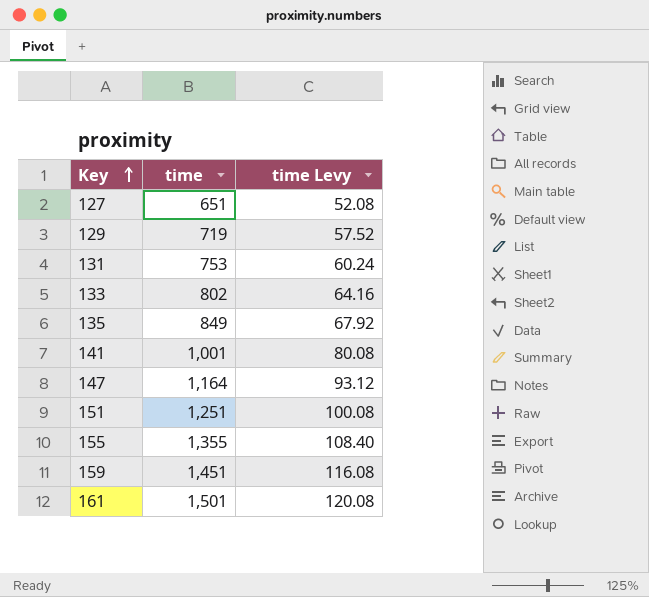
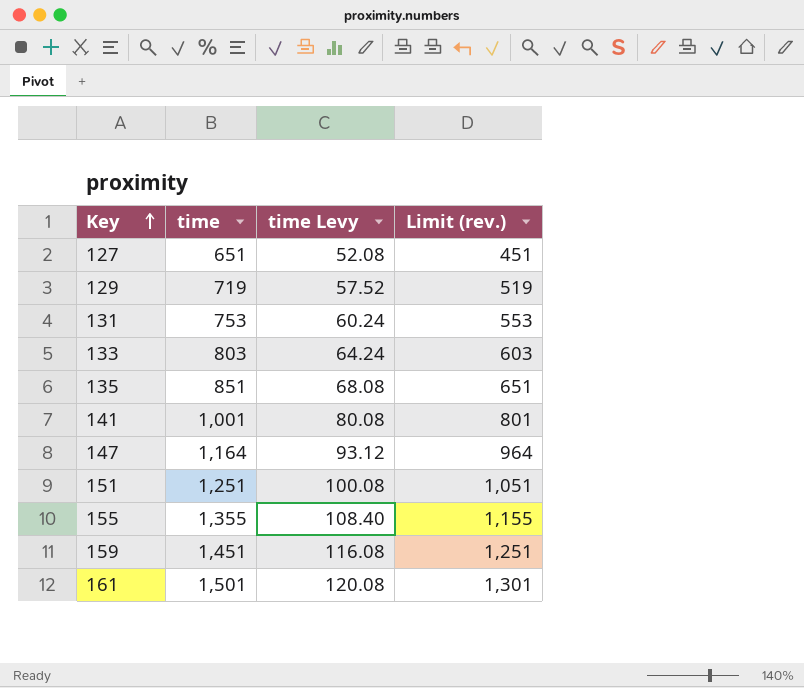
column Limit (rev.) | formula: none -> [time] - 200
133 | time: 802 -> 803
133 | time Levy: 64.16 -> 64.24
135 | time: 849 -> 851
135 | time Levy: 67.92 -> 68.08

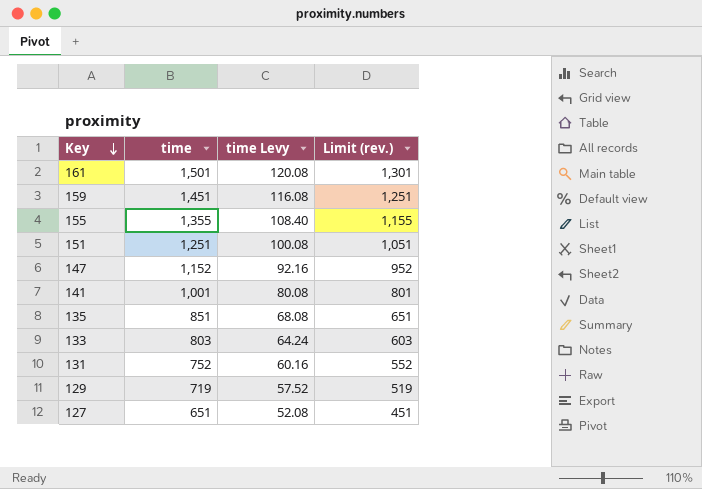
row order: Key ascending -> Key descending
147 | time: 1,164 -> 1,152
147 | time Levy: 93.12 -> 92.16
147 | Limit (rev.): 964 -> 952
131 | time: 753 -> 752
131 | time Levy: 60.24 -> 60.16
131 | Limit (rev.): 553 -> 552

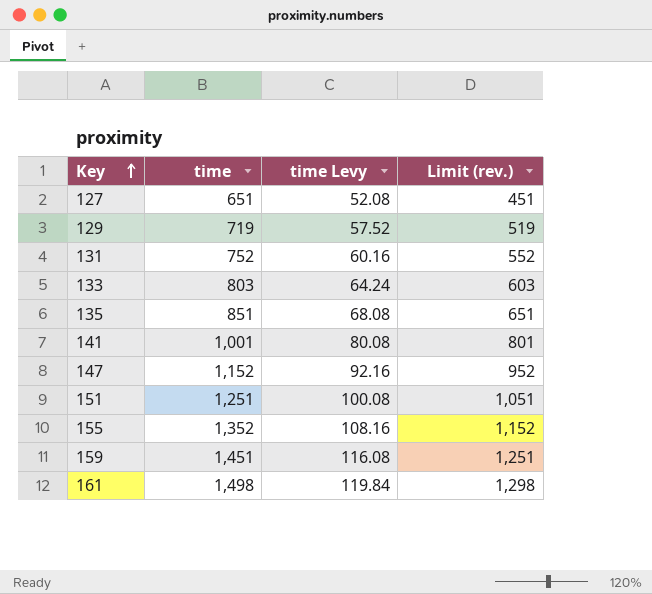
row order: Key descending -> Key ascending
155 | time: 1,355 -> 1,352
155 | time Levy: 108.40 -> 108.16
155 | Limit (rev.): 1,155 -> 1,152
161 | time: 1,501 -> 1,498
161 | time Levy: 120.08 -> 119.84
161 | Limit (rev.): 1,301 -> 1,298

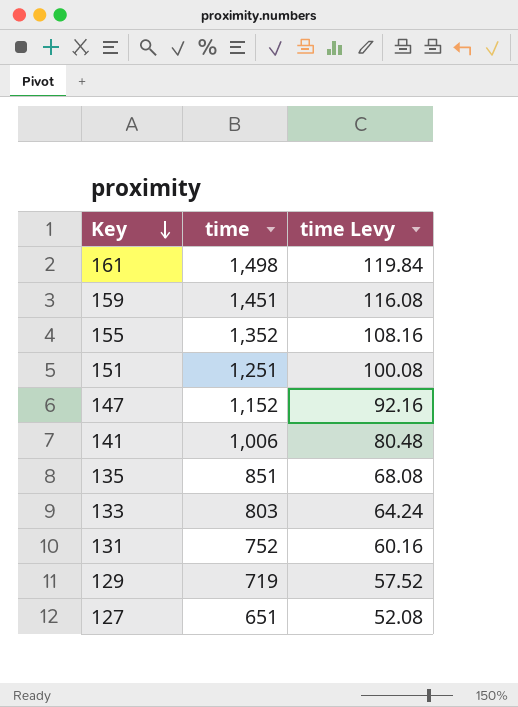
row order: Key ascending -> Key descending
column Limit (rev.) | formula: [time] - 200 -> none
141 | time: 1,001 -> 1,006
141 | time Levy: 80.08 -> 80.48

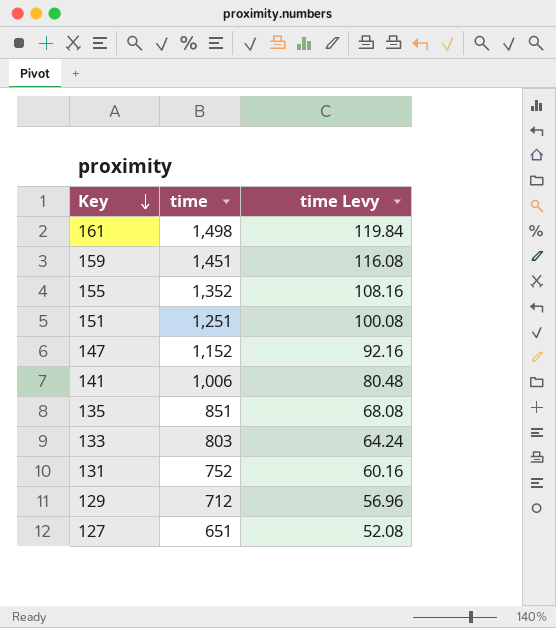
129 | time: 719 -> 712
129 | time Levy: 57.52 -> 56.96

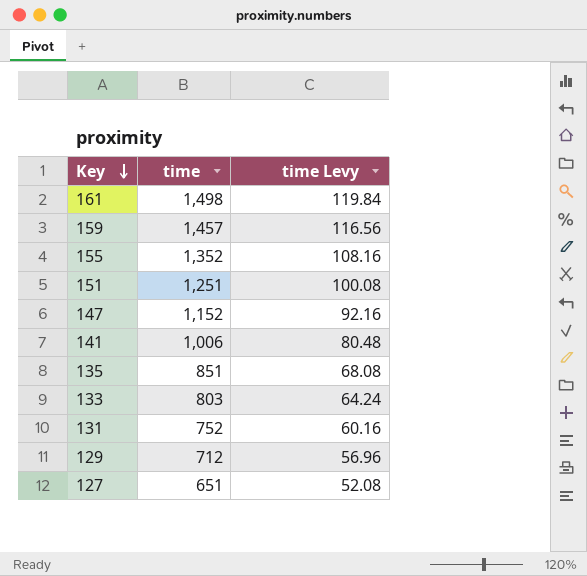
159 | time: 1,451 -> 1,457
159 | time Levy: 116.08 -> 116.56

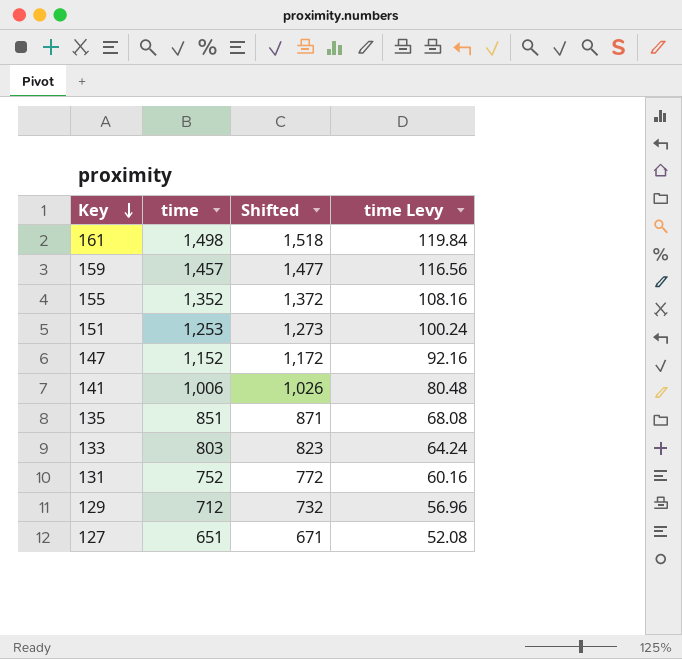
column Shifted | formula: none -> [time] + 20
151 | time: 1,251 -> 1,253
151 | time Levy: 100.08 -> 100.24

